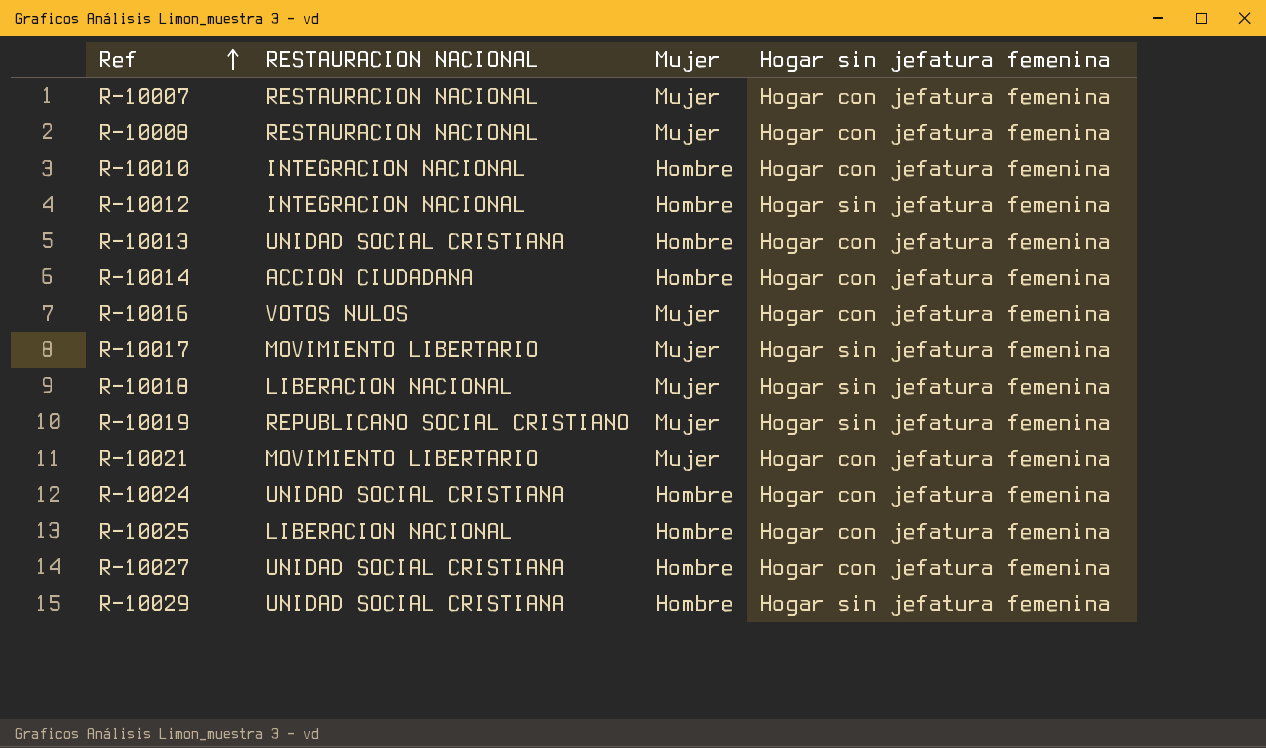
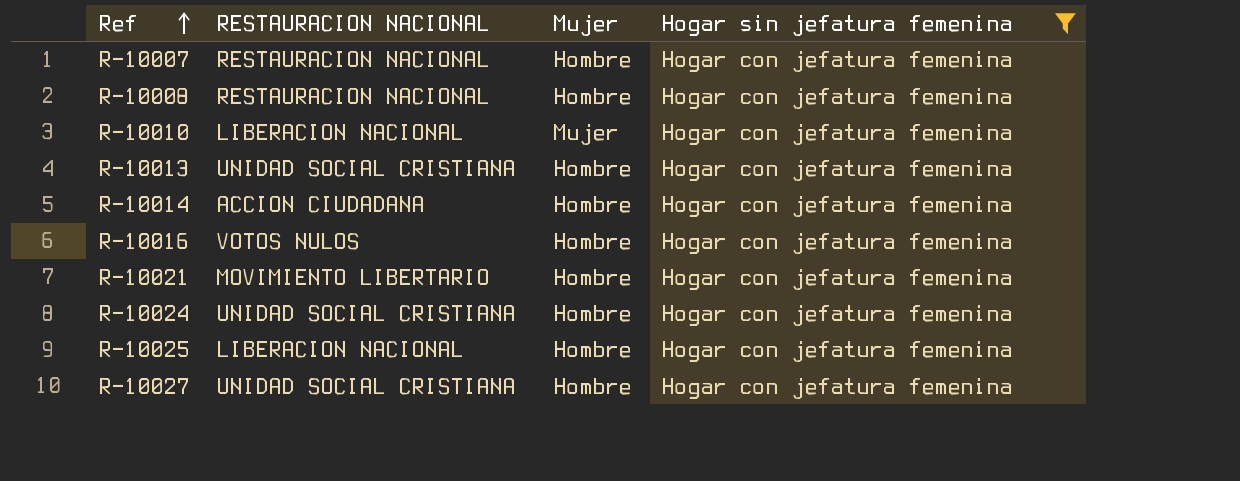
filter: none -> Hogar sin jefatura femenina = Hogar con jefatura femenina
R-10007 | Mujer: Mujer -> Hombre
R-10008 | Mujer: Mujer -> Hombre
R-10010 | RESTAURACION NACIONAL: INTEGRACION NACIONAL -> LIBERACION NACIONAL
R-10010 | Mujer: Hombre -> Mujer
R-10016 | Mujer: Mujer -> Hombre
R-10021 | Mujer: Mujer -> Hombre

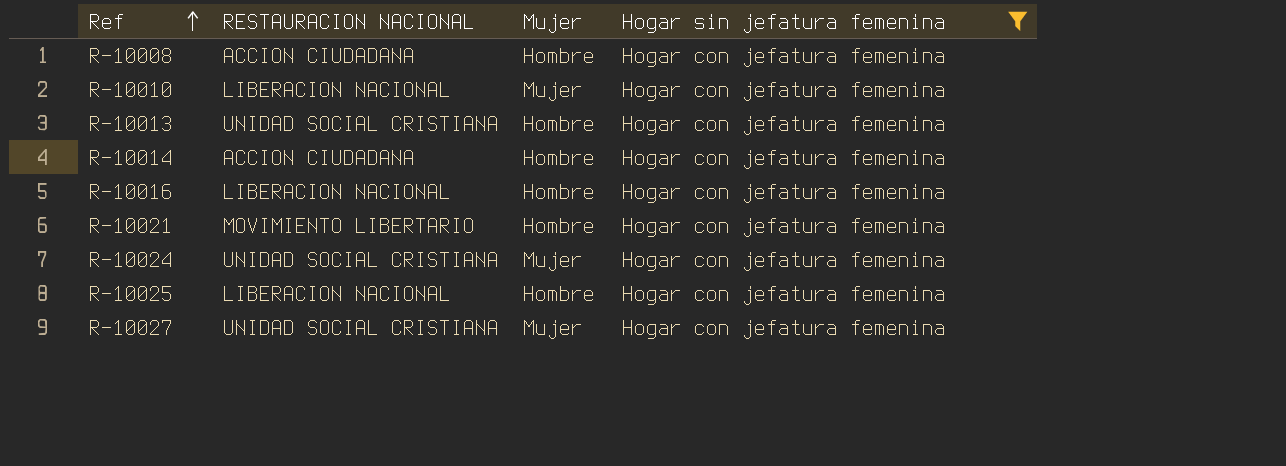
row R-10007: RESTAURACION NACIONAL | Hombre | Hogar con jefatura femenina -> none
R-10008 | RESTAURACION NACIONAL: RESTAURACION NACIONAL -> ACCION CIUDADANA
R-10016 | RESTAURACION NACIONAL: VOTOS NULOS -> LIBERACION NACIONAL
R-10024 | Mujer: Hombre -> Mujer
R-10027 | Mujer: Hombre -> Mujer

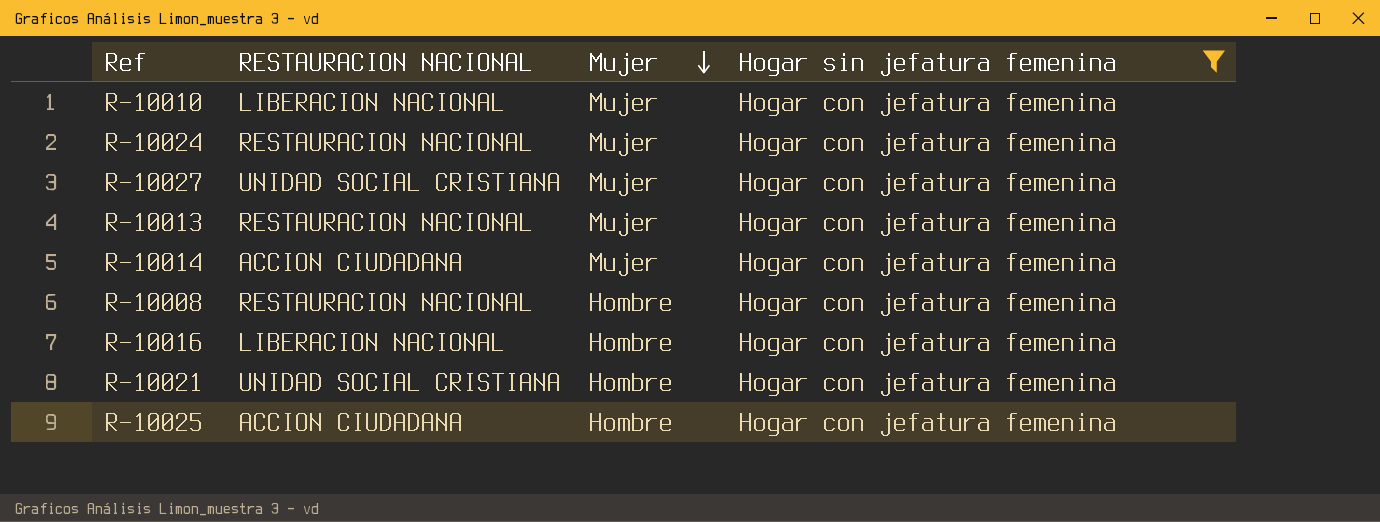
row order: Ref ascending -> Mujer descending
R-10024 | RESTAURACION NACIONAL: UNIDAD SOCIAL CRISTIANA -> RESTAURACION NACIONAL
R-10013 | RESTAURACION NACIONAL: UNIDAD SOCIAL CRISTIANA -> RESTAURACION NACIONAL
R-10013 | Mujer: Hombre -> Mujer
R-10014 | Mujer: Hombre -> Mujer
R-10008 | RESTAURACION NACIONAL: ACCION CIUDADANA -> RESTAURACION NACIONAL
R-10021 | RESTAURACION NACIONAL: MOVIMIENTO LIBERTARIO -> UNIDAD SOCIAL CRISTIANA
R-10025 | RESTAURACION NACIONAL: LIBERACION NACIONAL -> ACCION CIUDADANA

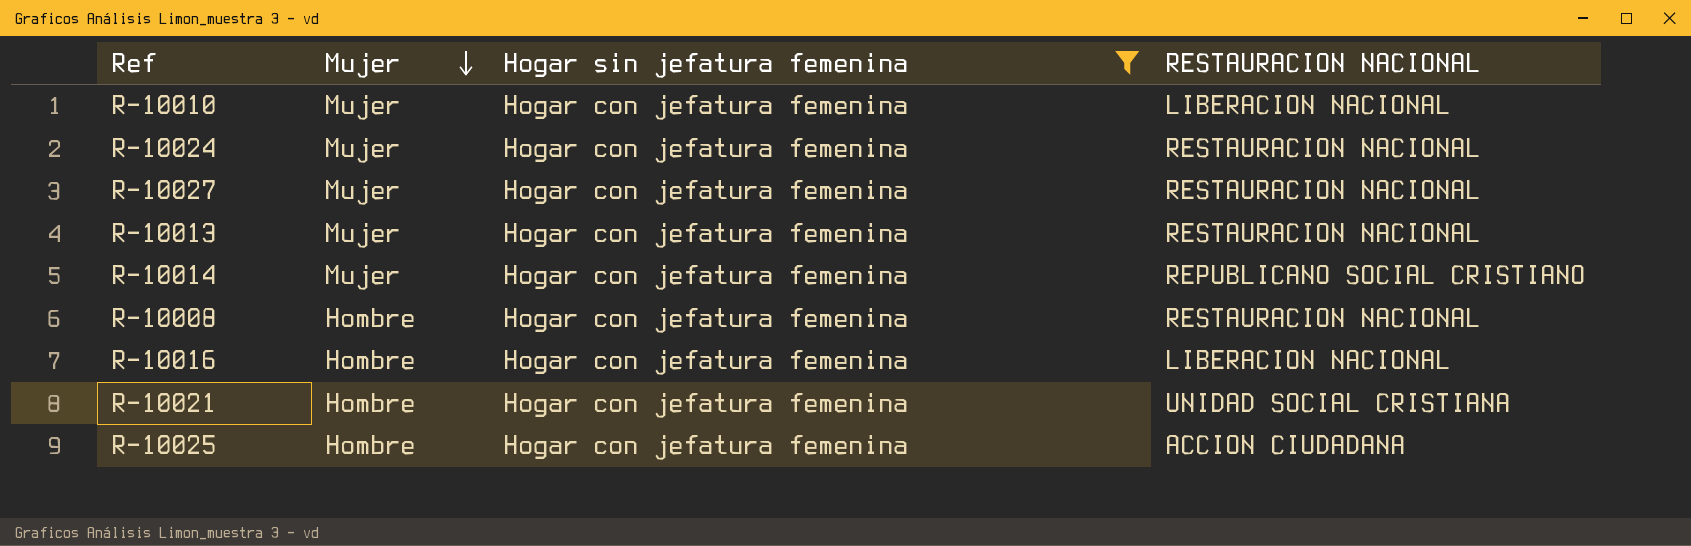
column RESTAURACION NACIONAL | position: 2 -> 4
R-10027 | RESTAURACION NACIONAL: UNIDAD SOCIAL CRISTIANA -> RESTAURACION NACIONAL
R-10014 | RESTAURACION NACIONAL: ACCION CIUDADANA -> REPUBLICANO SOCIAL CRISTIANO

